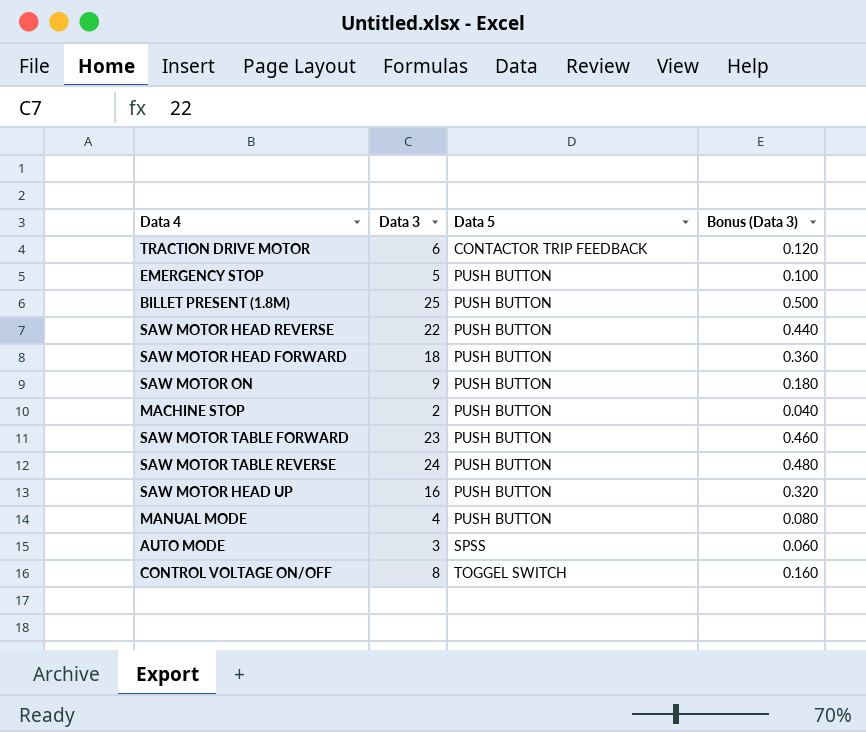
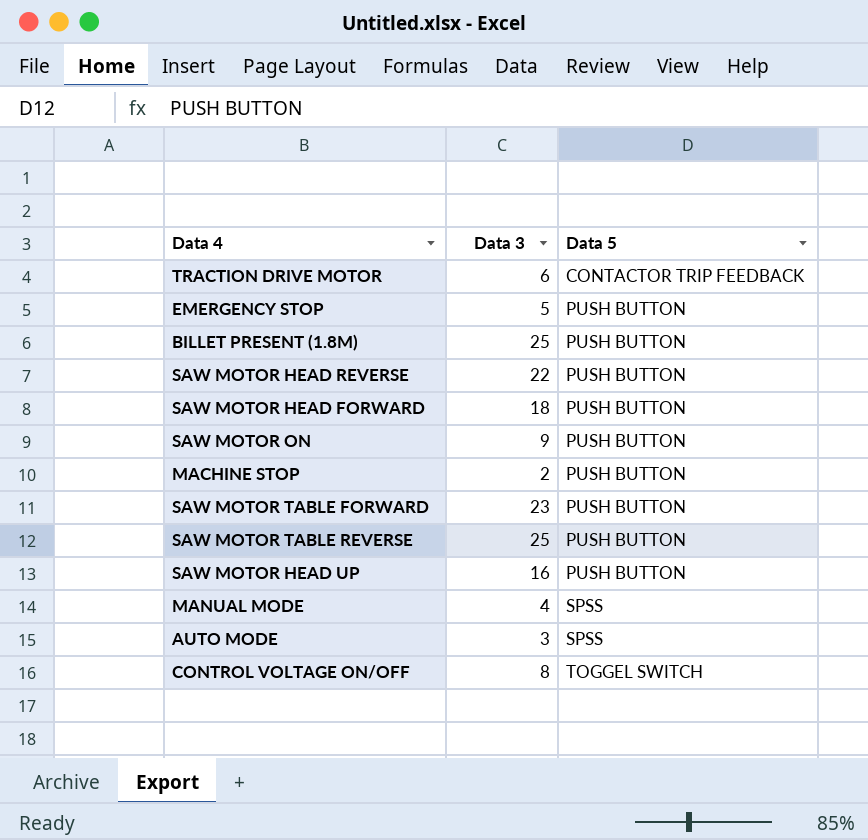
column Bonus (Data 3) | formula: [Data 3] * 0.02 -> none
SAW MOTOR TABLE REVERSE | Data 3: 24 -> 25
MANUAL MODE | Data 5: PUSH BUTTON -> SPSS

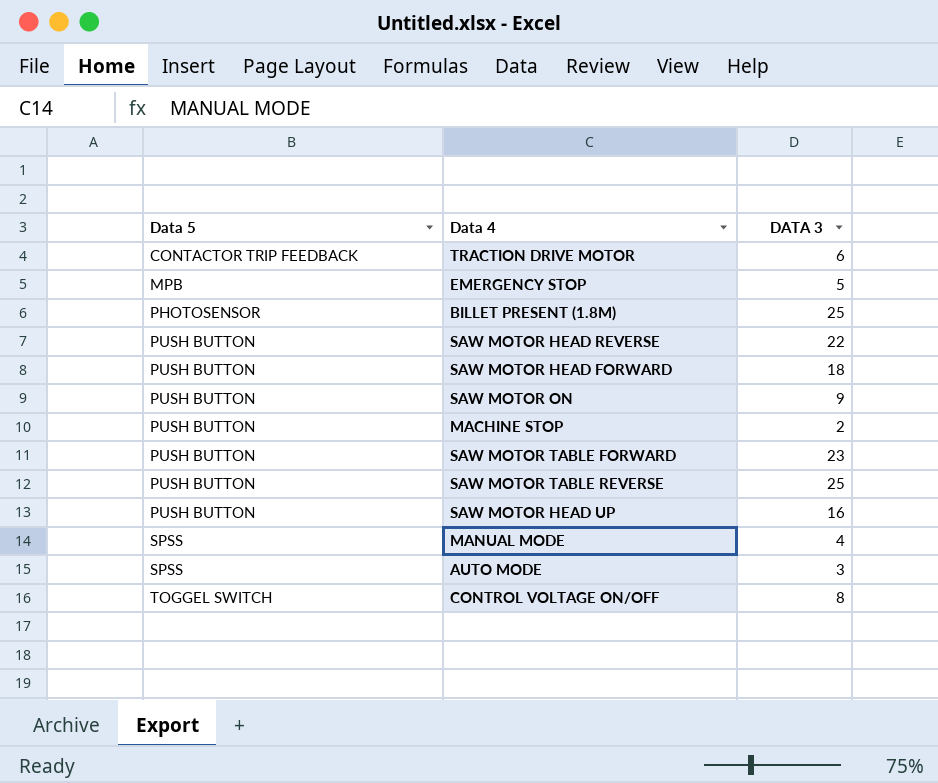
column Data 5 | position: 3 -> 1
column name: Data 3 -> DATA 3
EMERGENCY STOP | Data 5: PUSH BUTTON -> MPB
BILLET PRESENT (1.8M) | Data 5: PUSH BUTTON -> PHOTOSENSOR

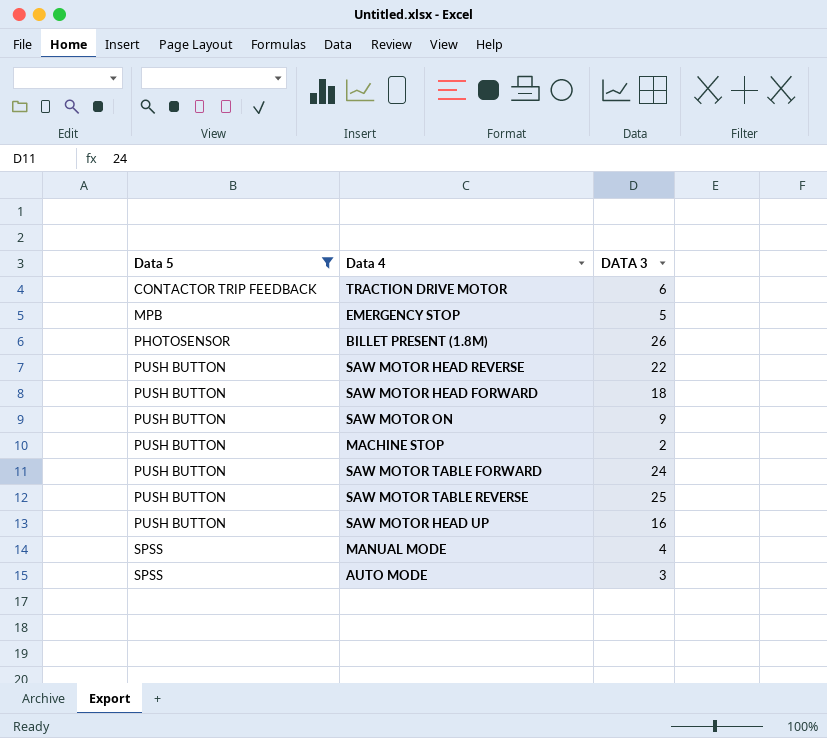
filter: none -> Data 5 != TOGGEL SWITCH
BILLET PRESENT (1.8M) | DATA 3: 25 -> 26
SAW MOTOR TABLE FORWARD | DATA 3: 23 -> 24

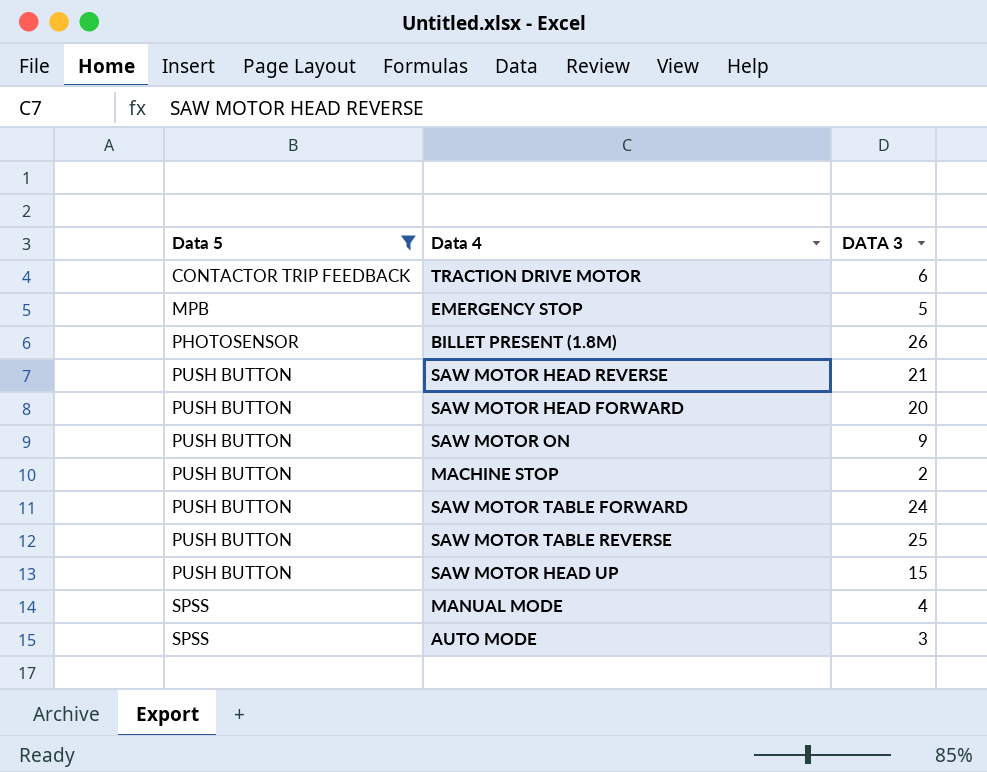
SAW MOTOR HEAD REVERSE | DATA 3: 22 -> 21
SAW MOTOR HEAD FORWARD | DATA 3: 18 -> 20
SAW MOTOR HEAD UP | DATA 3: 16 -> 15

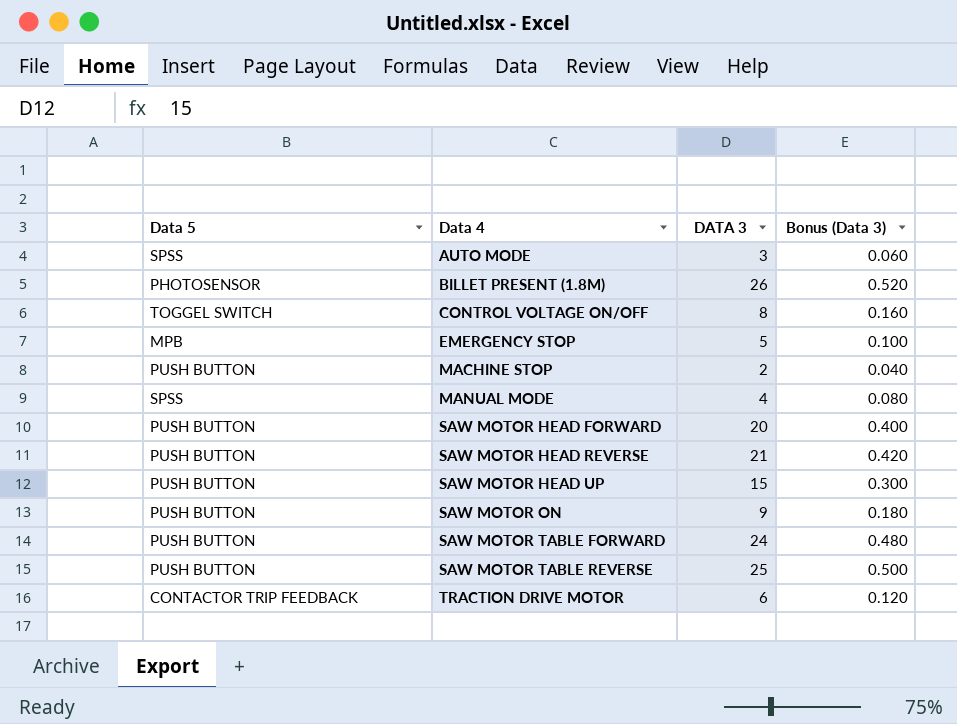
filter: Data 5 != TOGGEL SWITCH -> none
row order: Data 5 ascending -> Data 4 ascending
column Bonus (Data 3) | formula: none -> [DATA 3] * 0.02

